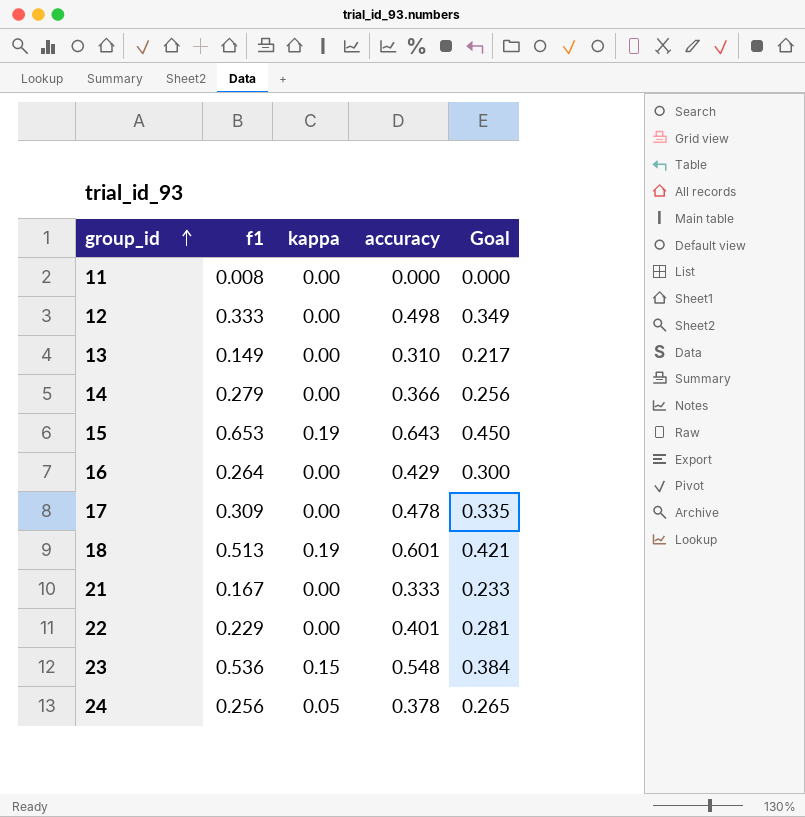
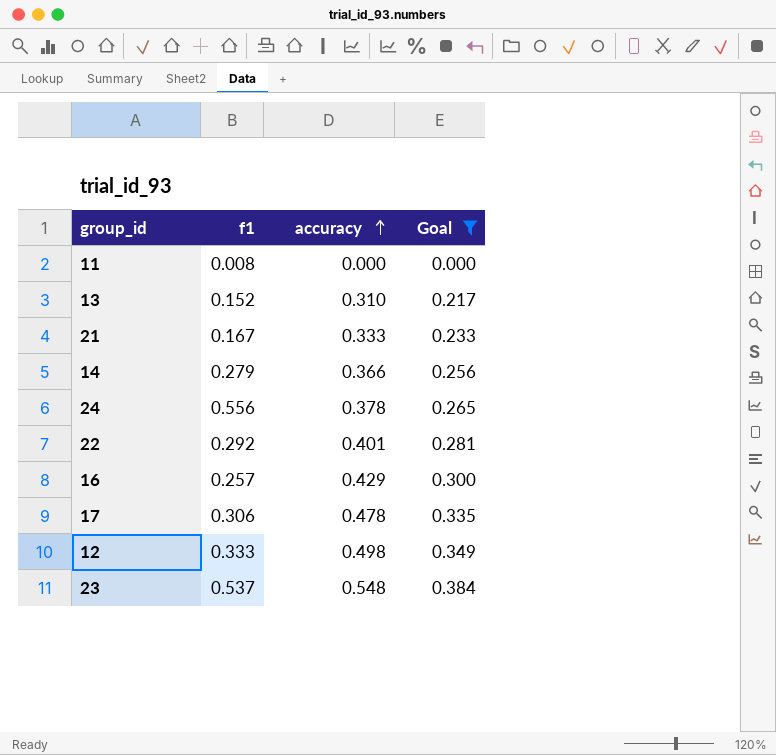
filter: none -> Goal <= 0.384
row order: group_id ascending -> accuracy ascending
column kappa | position: 3 -> none
13 | f1: 0.149 -> 0.152
24 | f1: 0.256 -> 0.556
22 | f1: 0.229 -> 0.292
16 | f1: 0.264 -> 0.257
17 | f1: 0.309 -> 0.306
23 | f1: 0.536 -> 0.537

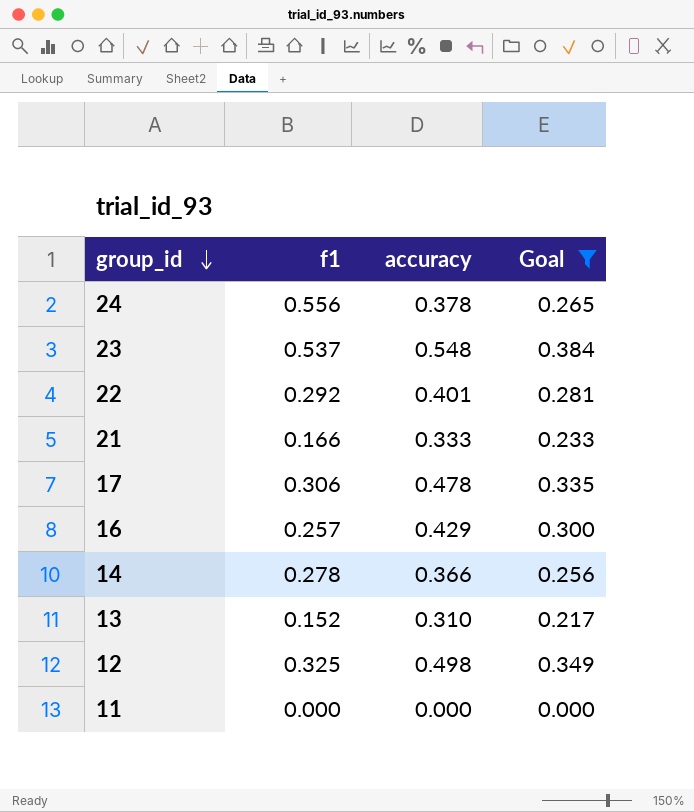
row order: accuracy ascending -> group_id descending
21 | f1: 0.167 -> 0.166
14 | f1: 0.279 -> 0.278
12 | f1: 0.333 -> 0.325
11 | f1: 0.008 -> 0.000

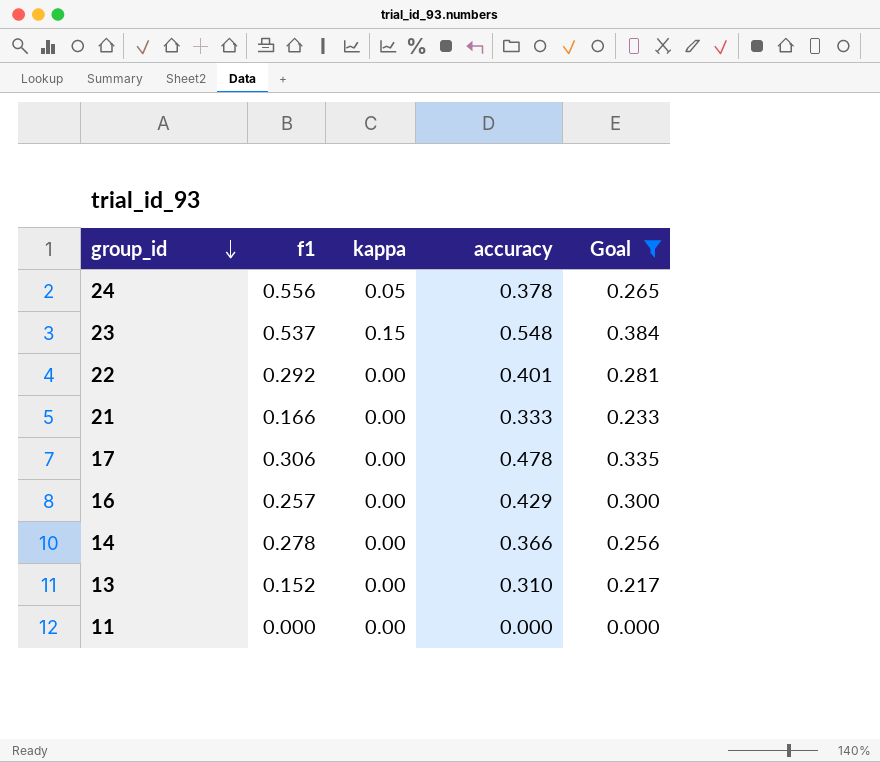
column kappa | position: none -> 3
row 12: 0.325 | 0.498 | 0.349 -> none

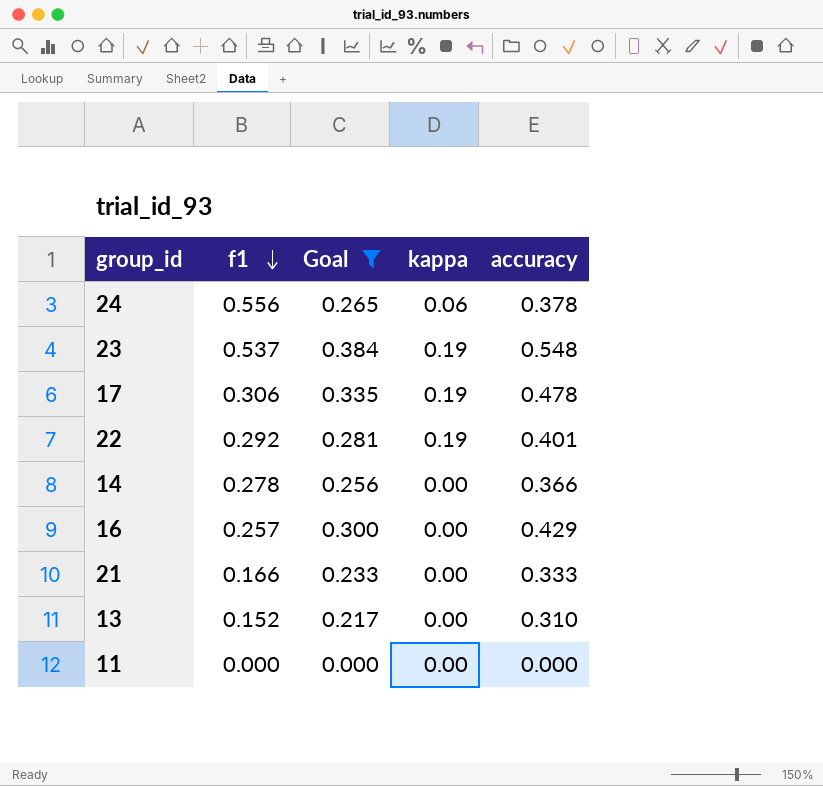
row order: group_id descending -> f1 descending
column Goal | position: 5 -> 3
24 | kappa: 0.05 -> 0.06
23 | kappa: 0.15 -> 0.19
17 | kappa: 0.00 -> 0.19
22 | kappa: 0.00 -> 0.19

